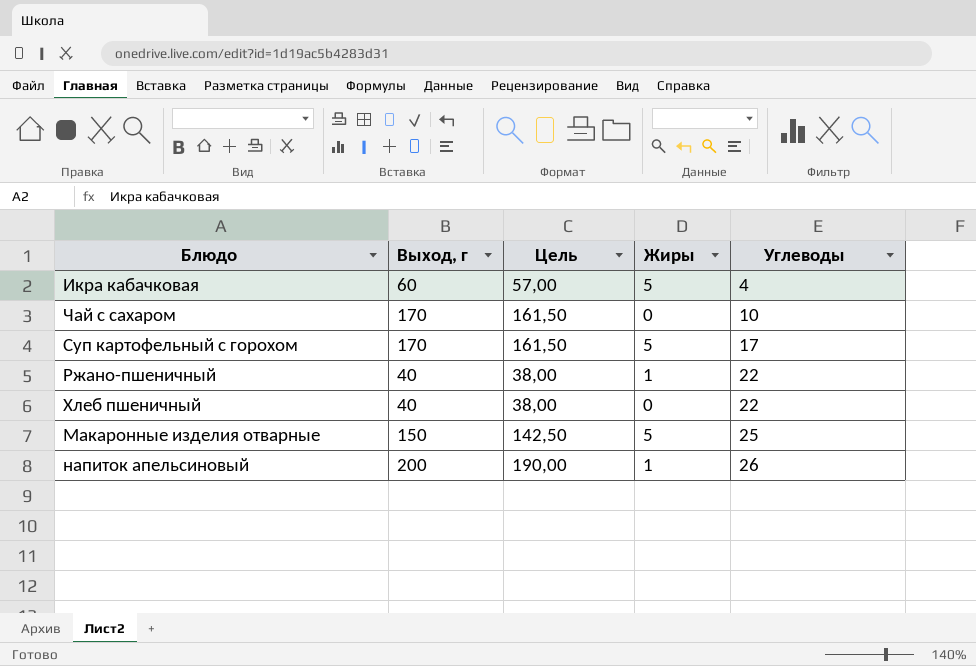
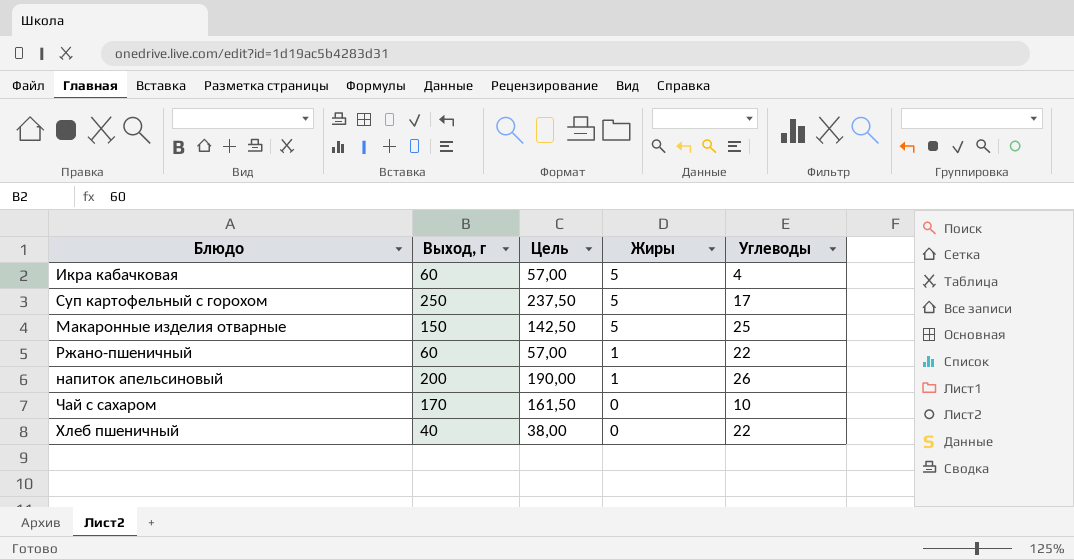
row order: Углеводы ascending -> Жиры descending
Суп картофельный с горохом | Выход, г: 170 -> 250
Суп картофельный с горохом | Цель: 161,50 -> 237,50
Ржано-пшеничный | Выход, г: 40 -> 60
Ржано-пшеничный | Цель: 38,00 -> 57,00

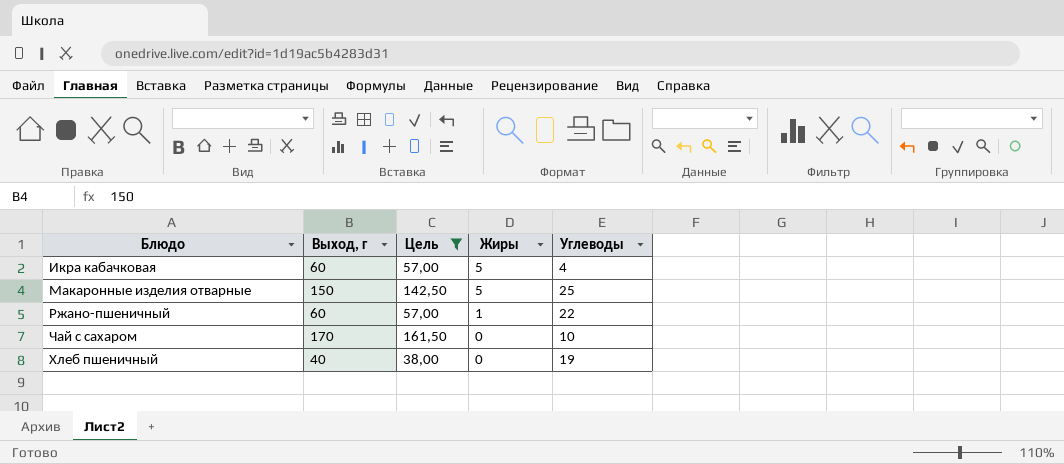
filter: none -> Цель <= 161,50
Хлеб пшеничный | Углеводы: 22 -> 19

